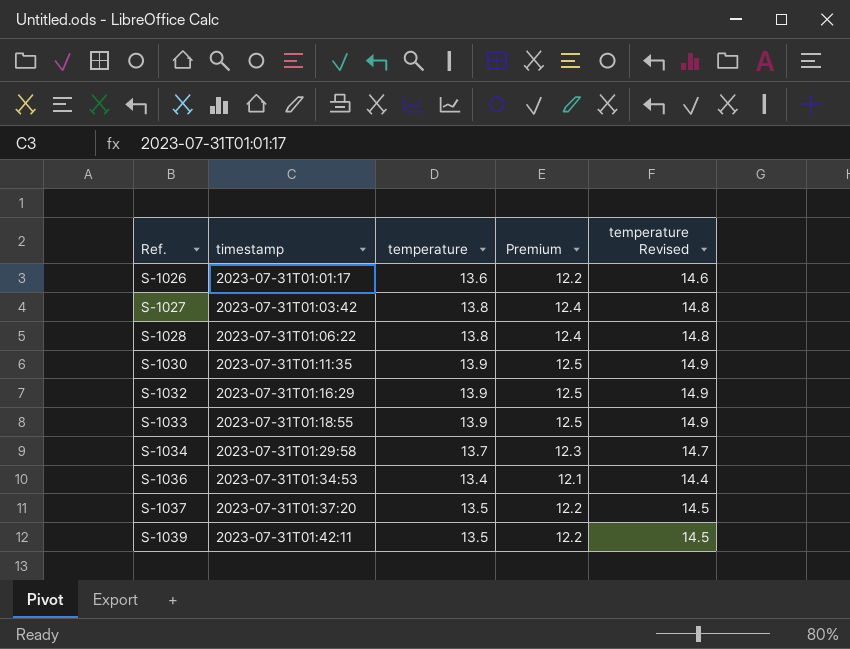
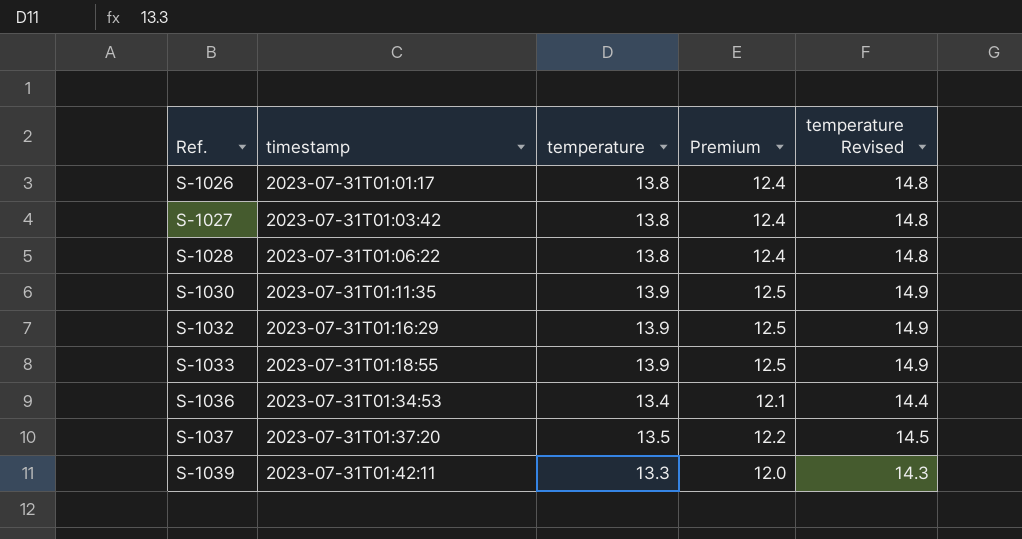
row S-1034: 2023-07-31T01:29:58 | 13.7 | 12.3 | 14.7 -> none
S-1026 | temperature: 13.6 -> 13.8
S-1026 | Premium: 12.2 -> 12.4
S-1026 | temperature Revised: 14.6 -> 14.8
S-1039 | temperature: 13.5 -> 13.3
S-1039 | Premium: 12.2 -> 12.0
S-1039 | temperature Revised: 14.5 -> 14.3

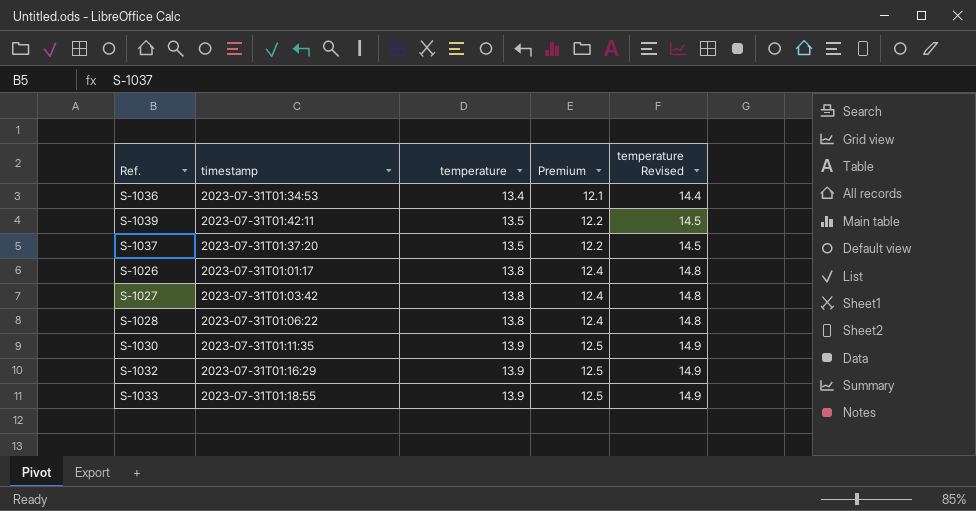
row order: Ref. ascending -> temperature ascending
S-1039 | temperature: 13.3 -> 13.5
S-1039 | Premium: 12.0 -> 12.2
S-1039 | temperature Revised: 14.3 -> 14.5

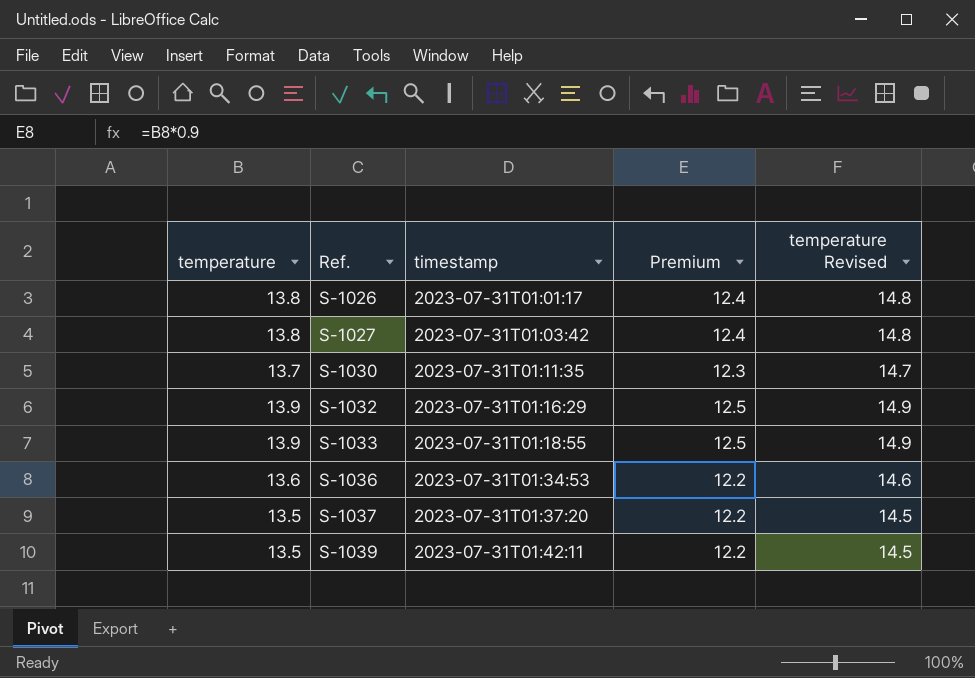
row order: temperature ascending -> Ref. ascending
column temperature | position: 3 -> 1
row S-1028: 2023-07-31T01:06:22 | 13.8 | 12.4 | 14.8 -> none
S-1030 | temperature: 13.9 -> 13.7
S-1030 | Premium: 12.5 -> 12.3
S-1030 | temperature Revised: 14.9 -> 14.7
S-1036 | temperature: 13.4 -> 13.6
S-1036 | Premium: 12.1 -> 12.2
S-1036 | temperature Revised: 14.4 -> 14.6

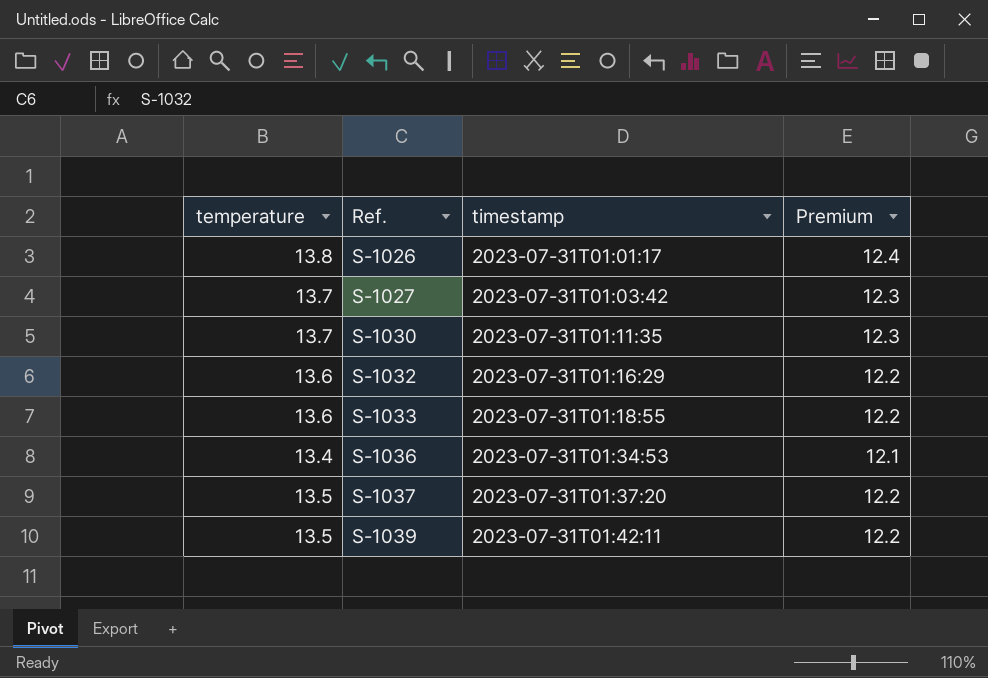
column temperature Revised | formula: [temperature] + 1 -> none
S-1027 | temperature: 13.8 -> 13.7
S-1027 | Premium: 12.4 -> 12.3
S-1032 | temperature: 13.9 -> 13.6
S-1032 | Premium: 12.5 -> 12.2
S-1033 | temperature: 13.9 -> 13.6
S-1033 | Premium: 12.5 -> 12.2
S-1036 | temperature: 13.6 -> 13.4
S-1036 | Premium: 12.2 -> 12.1

